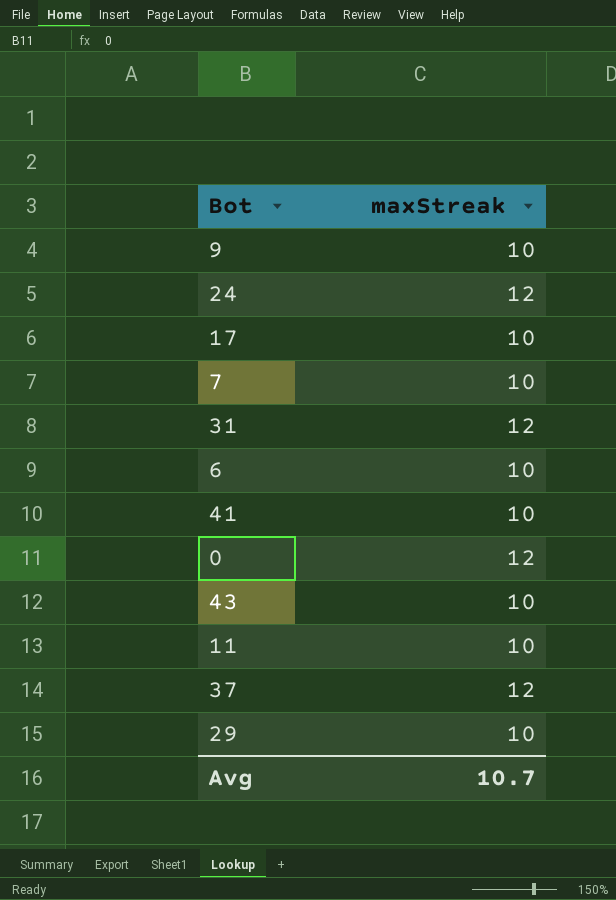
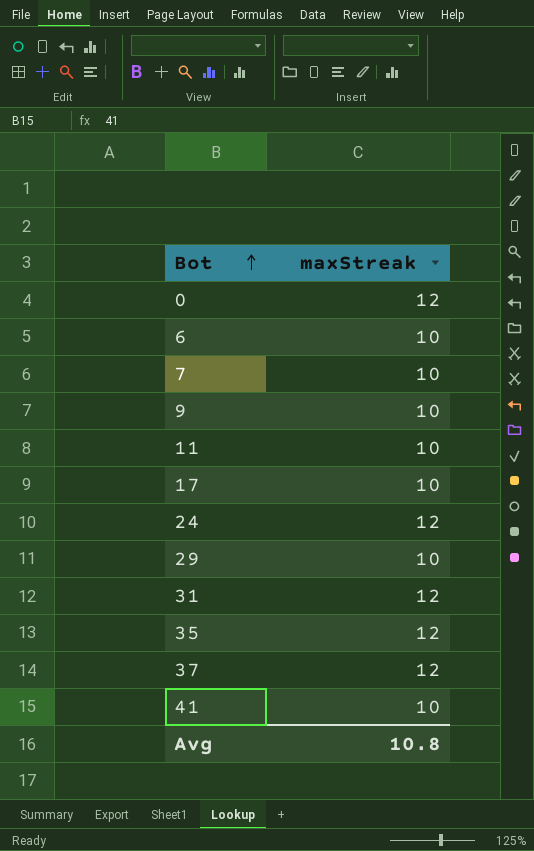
row order: none -> Bot ascending
row 43: 10 -> none
row 35: none -> 12
Avg | maxStreak: 10.7 -> 10.8

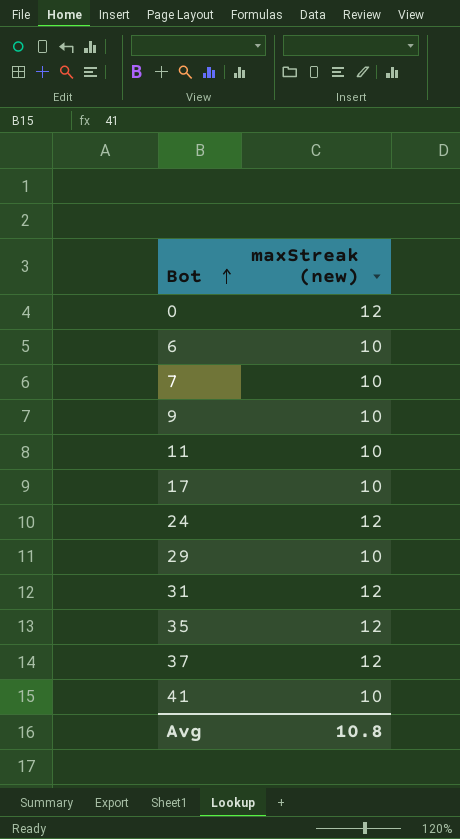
column name: maxStreak -> maxStreak (new)

